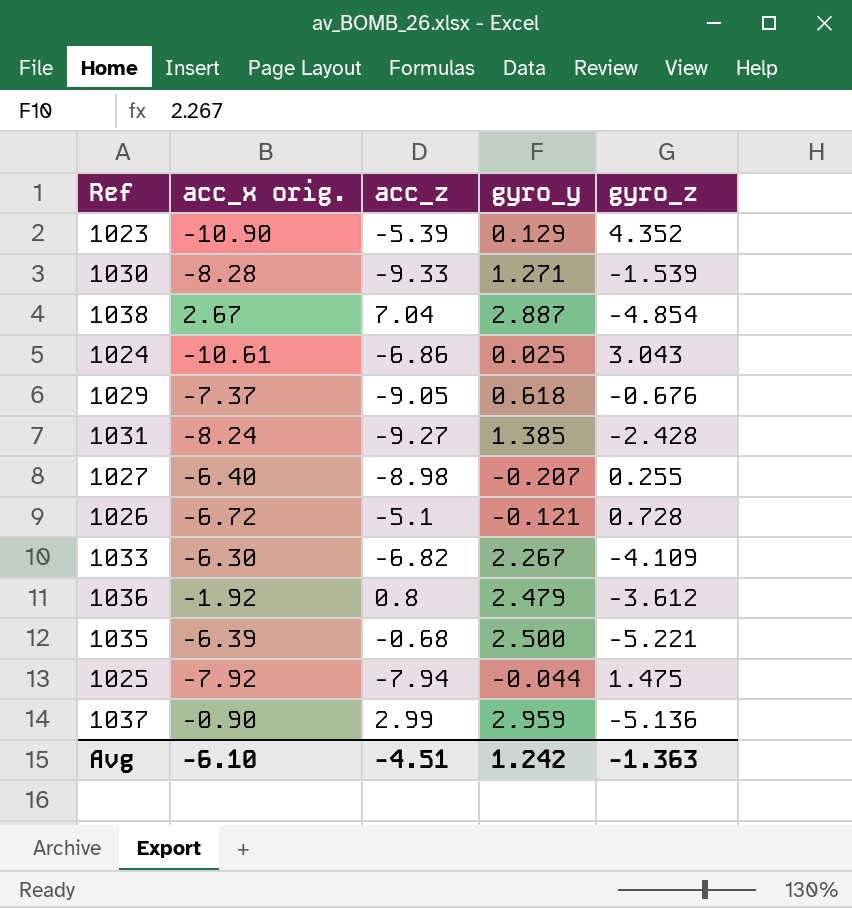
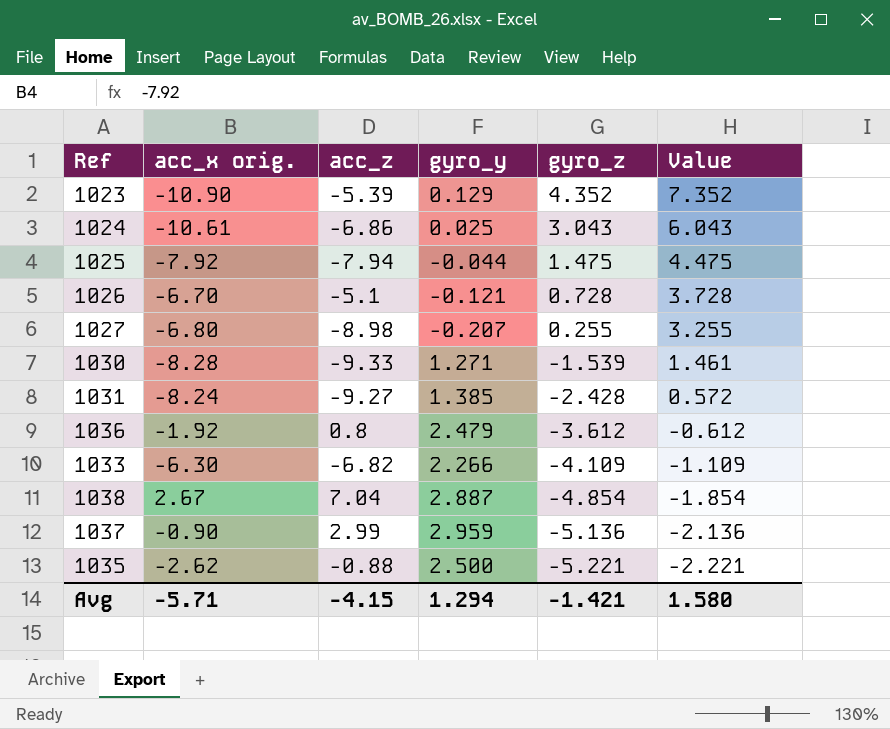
row order: none -> gyro_z descending
column Value | formula: none -> [gyro_z] + 3
row 1029: -7.37 | -9.05 | 0.618 | -0.676 -> none
1026 | acc_x orig.: -6.72 -> -6.70
1027 | acc_x orig.: -6.40 -> -6.80
1033 | gyro_y: 2.267 -> 2.266
1035 | acc_x orig.: -6.39 -> -2.62
1035 | acc_z: -0.68 -> -0.88
Avg | acc_x orig.: -6.10 -> -5.71
Avg | acc_z: -4.51 -> -4.15
Avg | gyro_y: 1.242 -> 1.294
Avg | gyro_z: -1.363 -> -1.421

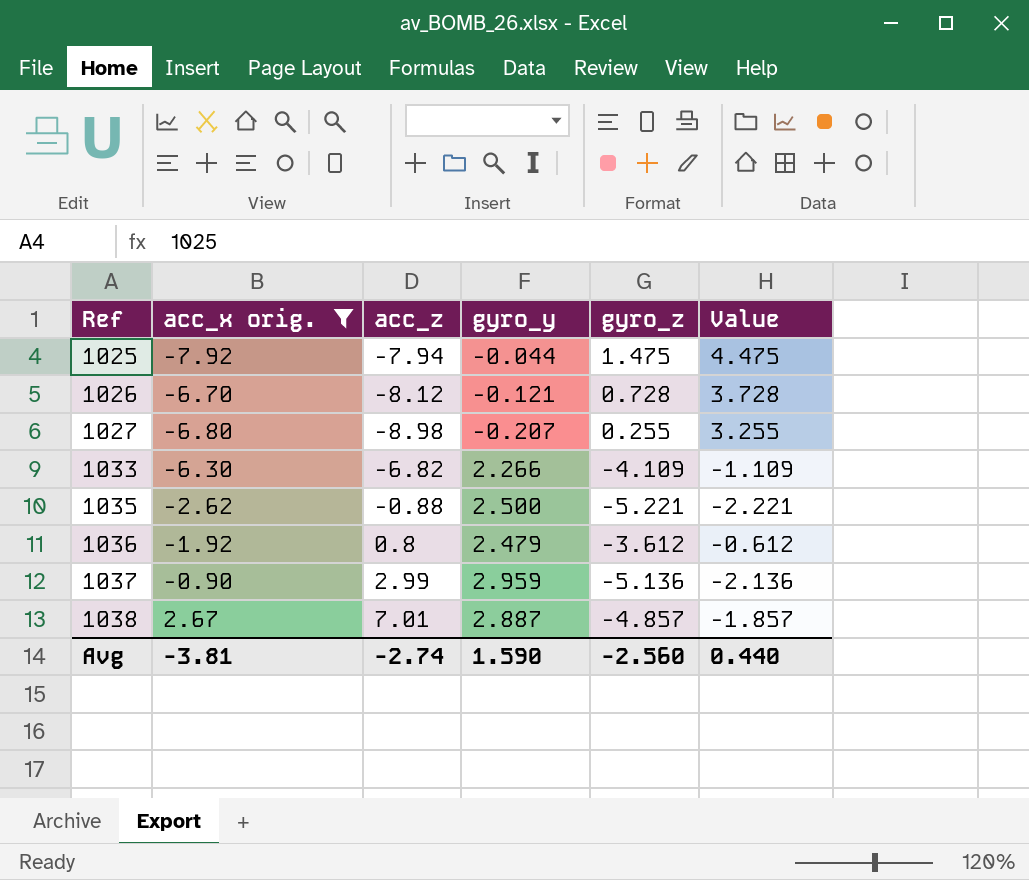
filter: none -> acc_x orig. >= -7.92
row order: gyro_z descending -> Ref ascending
1026 | acc_z: -5.1 -> -8.12
1038 | acc_z: 7.04 -> 7.01
1038 | gyro_z: -4.854 -> -4.857
1038 | Value: -1.854 -> -1.857
Avg | acc_x orig.: -5.71 -> -3.81
Avg | acc_z: -4.15 -> -2.74
Avg | gyro_y: 1.294 -> 1.590
Avg | gyro_z: -1.421 -> -2.560
Avg | Value: 1.580 -> 0.440

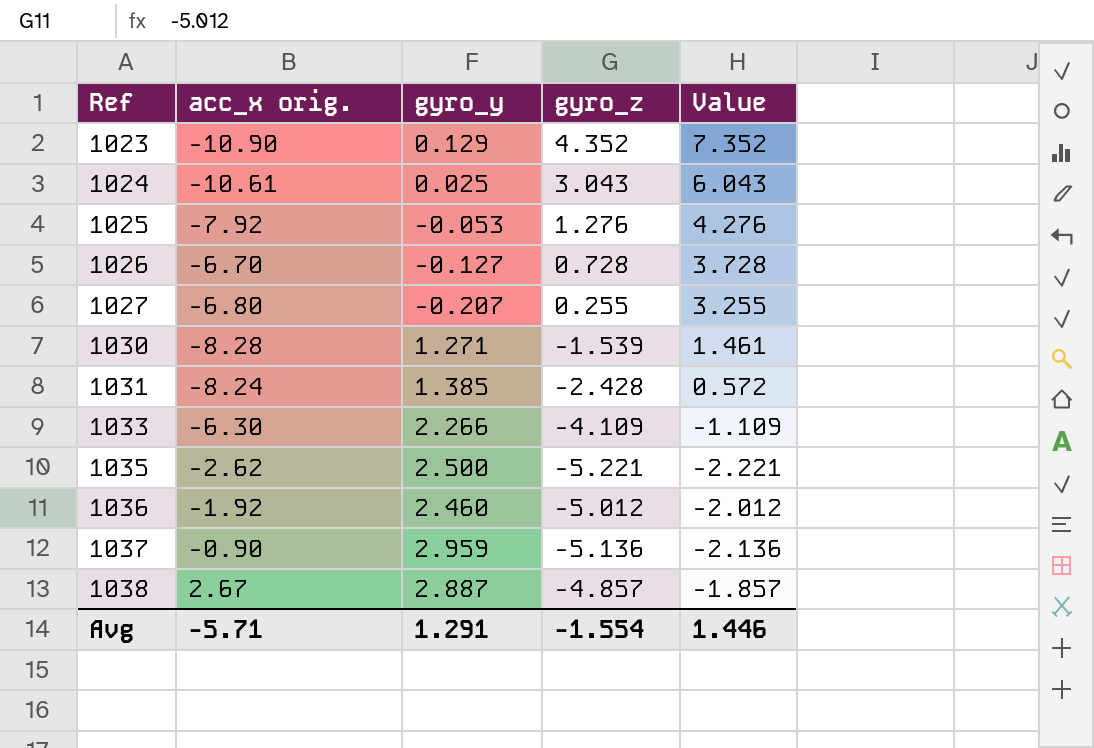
filter: acc_x orig. >= -7.92 -> none
column acc_z | position: 3 -> none
1025 | gyro_y: -0.044 -> -0.053
1025 | gyro_z: 1.475 -> 1.276
1025 | Value: 4.475 -> 4.276
1026 | gyro_y: -0.121 -> -0.127
1036 | gyro_y: 2.479 -> 2.460
1036 | gyro_z: -3.612 -> -5.012
1036 | Value: -0.612 -> -2.012
Avg | acc_x orig.: -3.81 -> -5.71
Avg | gyro_y: 1.590 -> 1.291
Avg | gyro_z: -2.560 -> -1.554
Avg | Value: 0.440 -> 1.446

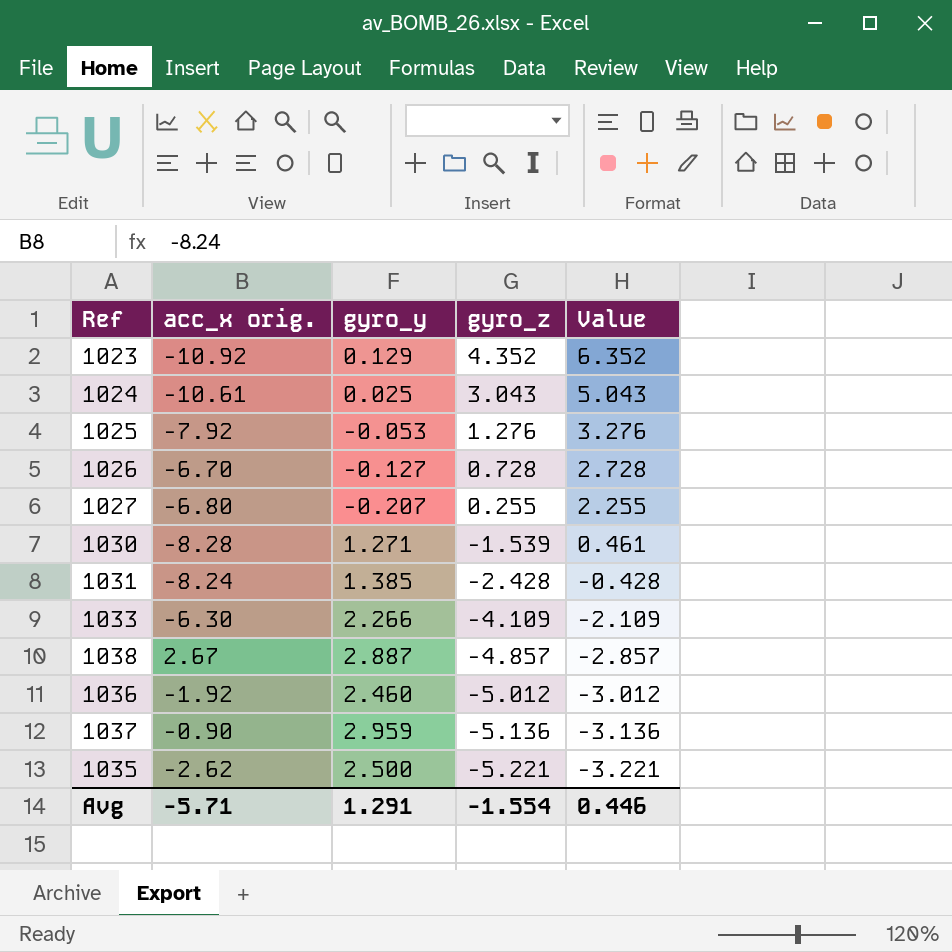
row order: Ref ascending -> gyro_z descending
column Value | formula: [gyro_z] + 3 -> [gyro_z] + 2
1023 | acc_x orig.: -10.90 -> -10.92
Avg | Value: 1.446 -> 0.446

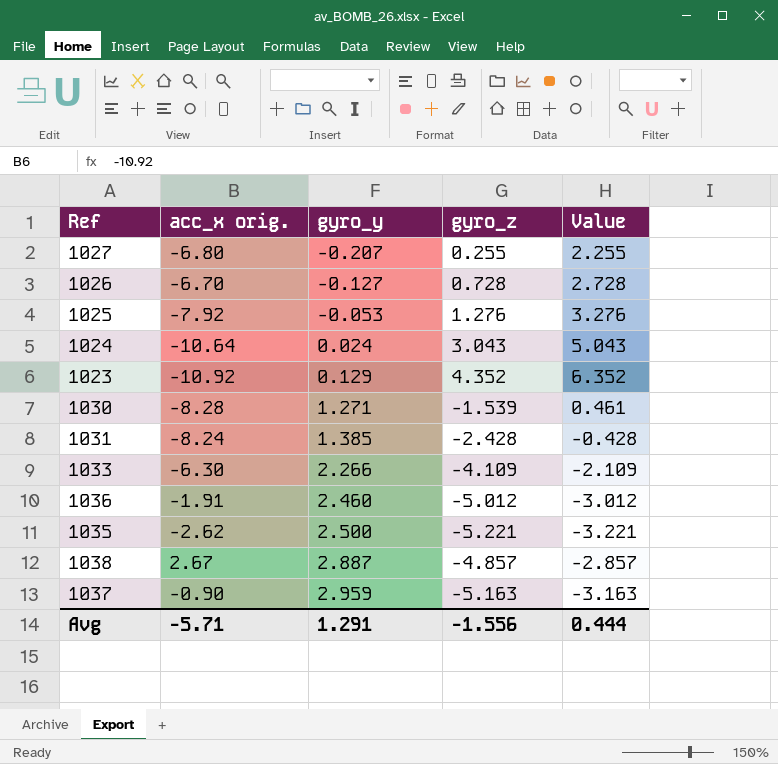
row order: gyro_z descending -> gyro_y ascending
1024 | acc_x orig.: -10.61 -> -10.64
1024 | gyro_y: 0.025 -> 0.024
1036 | acc_x orig.: -1.92 -> -1.91
1037 | gyro_z: -5.136 -> -5.163
1037 | Value: -3.136 -> -3.163
Avg | gyro_z: -1.554 -> -1.556
Avg | Value: 0.446 -> 0.444

